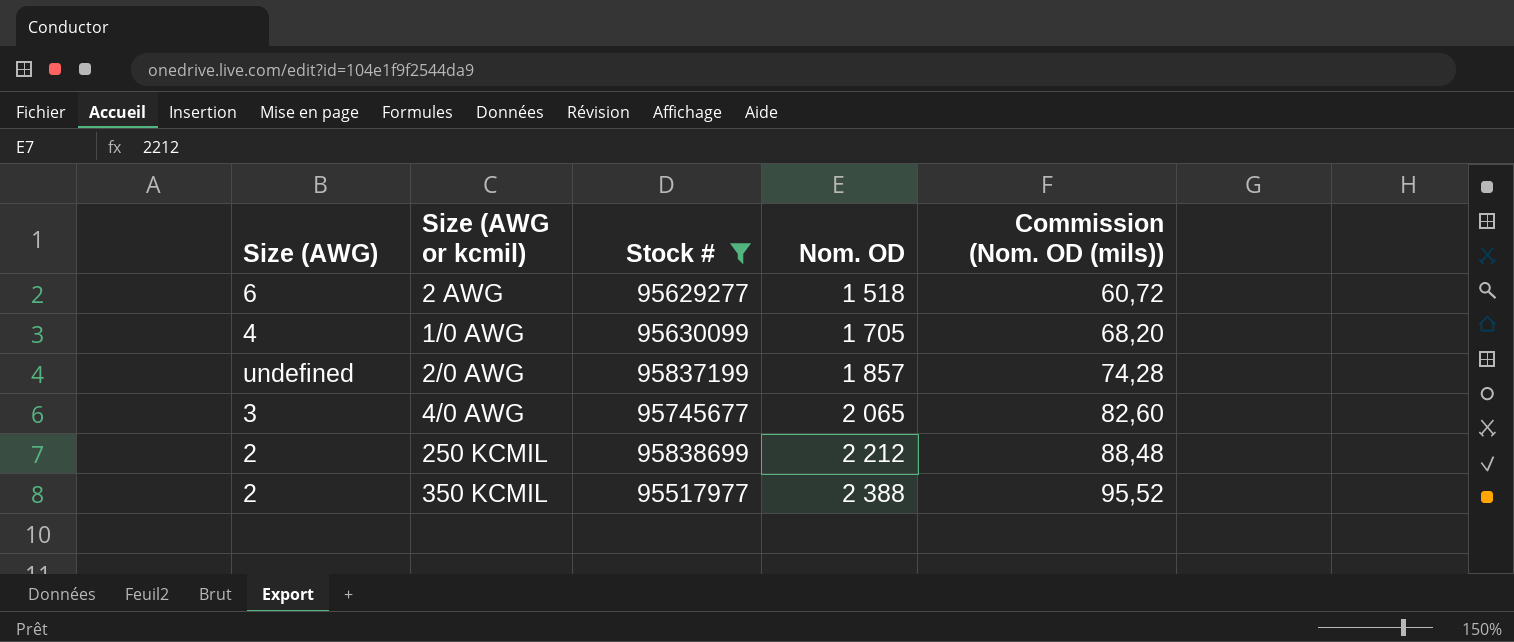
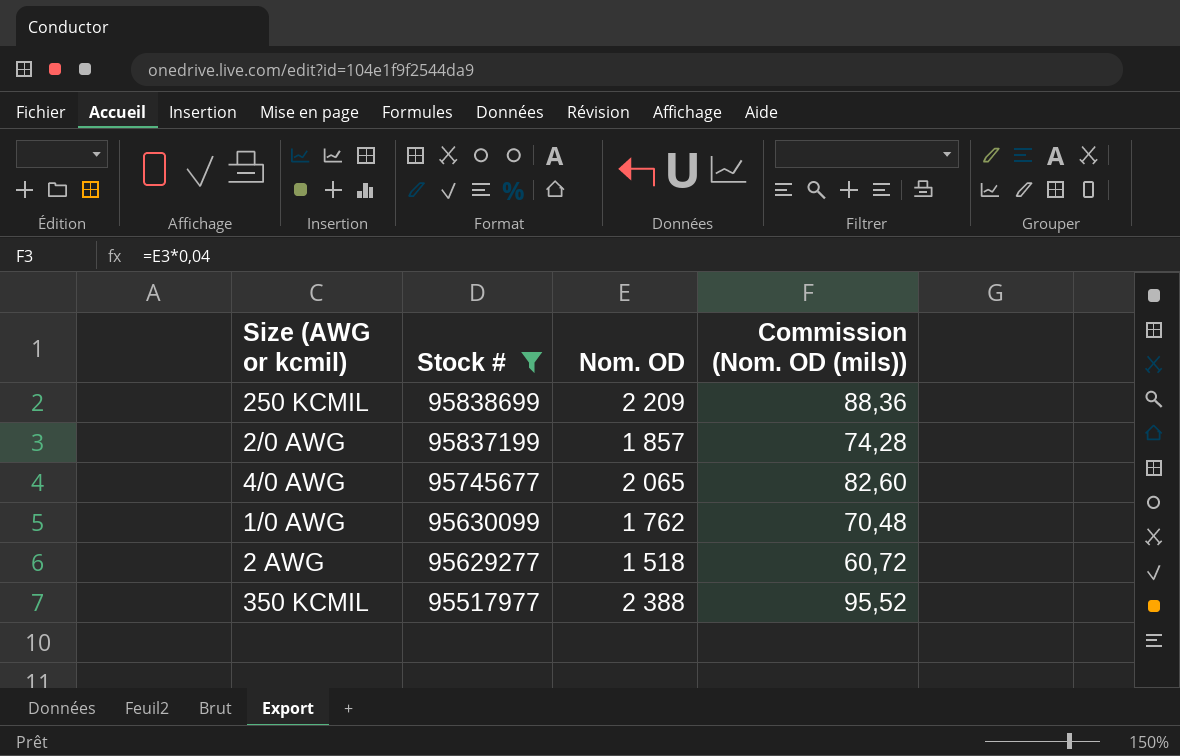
row order: Nom. OD ascending -> Stock # descending
column Size (AWG) | position: 1 -> none
250 KCMIL | Nom. OD: 2 212 -> 2 209
250 KCMIL | Commission (Nom. OD (mils)): 88,48 -> 88,36
1/0 AWG | Nom. OD: 1 705 -> 1 762
1/0 AWG | Commission (Nom. OD (mils)): 68,20 -> 70,48

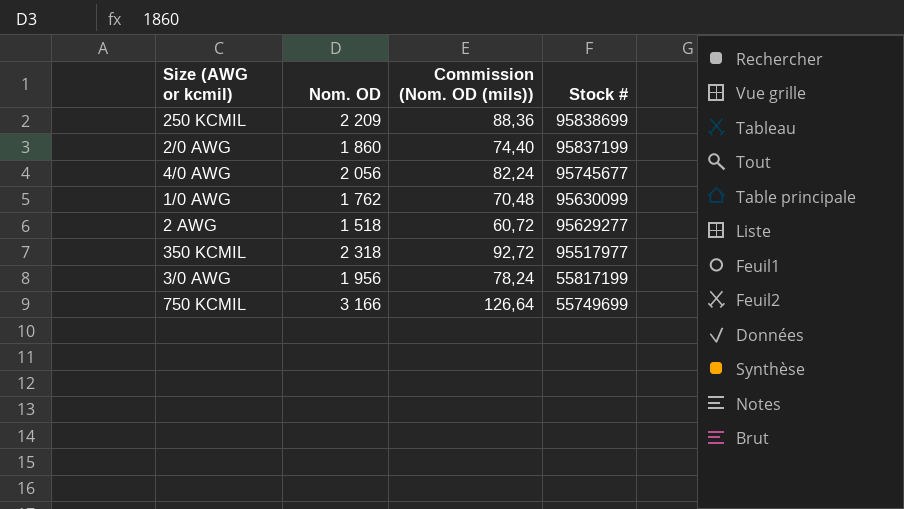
filter: Stock # >= 95517977 -> none
column Stock # | position: 2 -> 4
2/0 AWG | Nom. OD: 1 857 -> 1 860
2/0 AWG | Commission (Nom. OD (mils)): 74,28 -> 74,40
4/0 AWG | Nom. OD: 2 065 -> 2 056
4/0 AWG | Commission (Nom. OD (mils)): 82,60 -> 82,24
350 KCMIL | Nom. OD: 2 388 -> 2 318
350 KCMIL | Commission (Nom. OD (mils)): 95,52 -> 92,72

